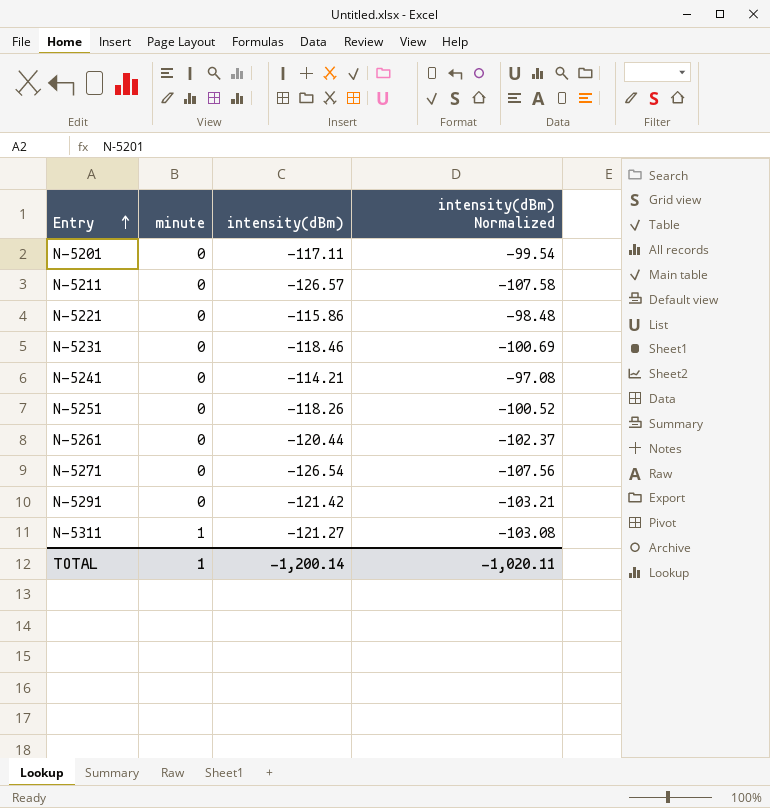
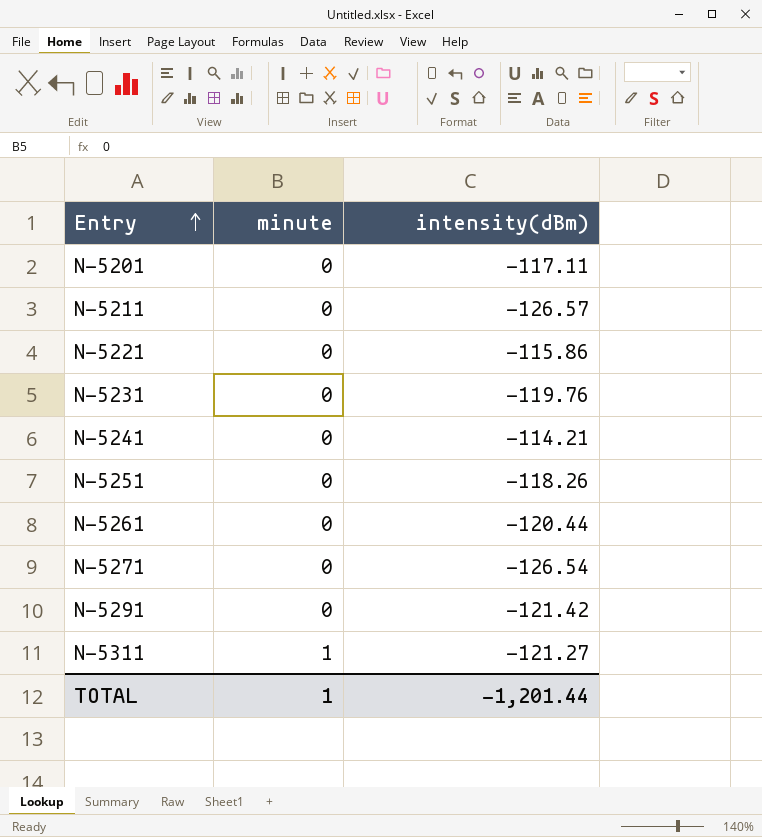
column intensity(dBm) Normalized | formula: [intensity(dBm)] * 0.85 -> none
N-5231 | intensity(dBm): -118.46 -> -119.76
TOTAL | intensity(dBm): -1,200.14 -> -1,201.44

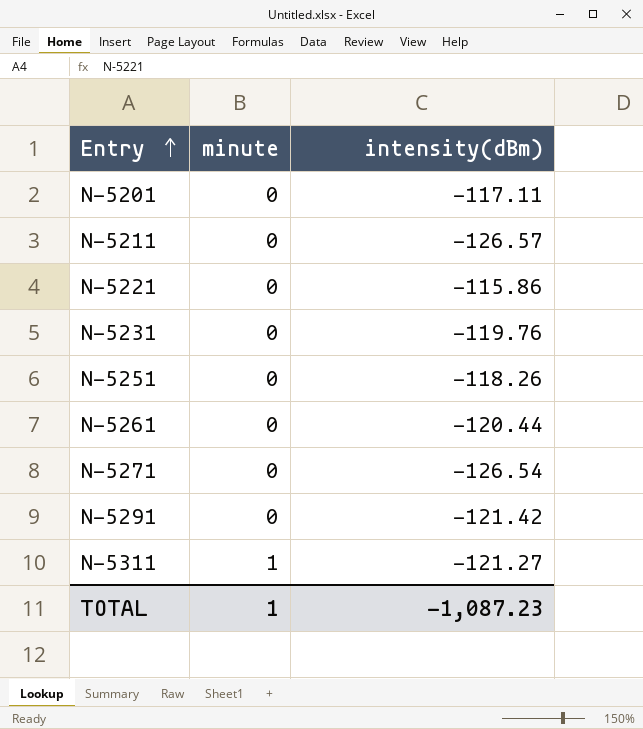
row N-5241: 0 | -114.21 -> none
TOTAL | intensity(dBm): -1,201.44 -> -1,087.23

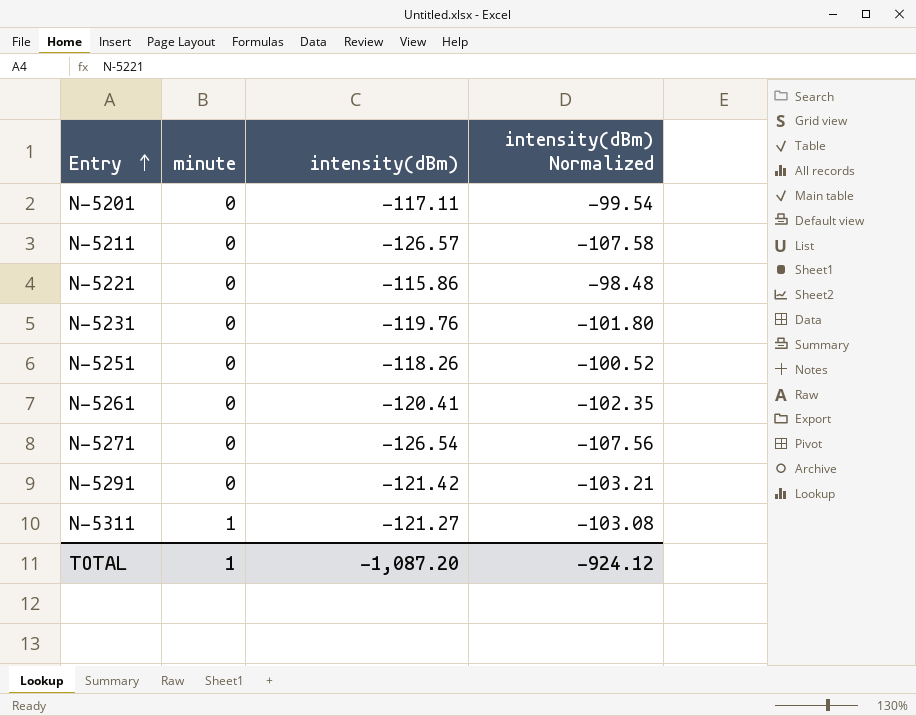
column intensity(dBm) Normalized | formula: none -> [intensity(dBm)] * 0.85
N-5261 | intensity(dBm): -120.44 -> -120.41
TOTAL | intensity(dBm): -1,087.23 -> -1,087.20

